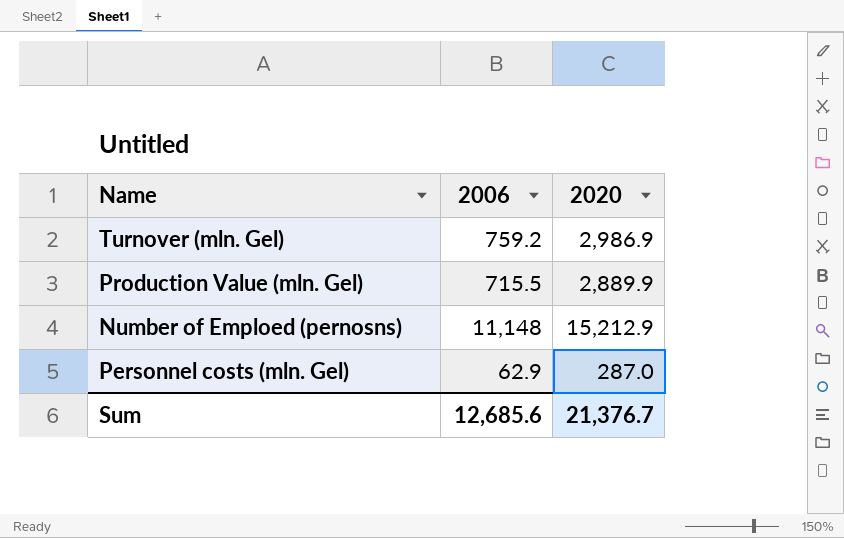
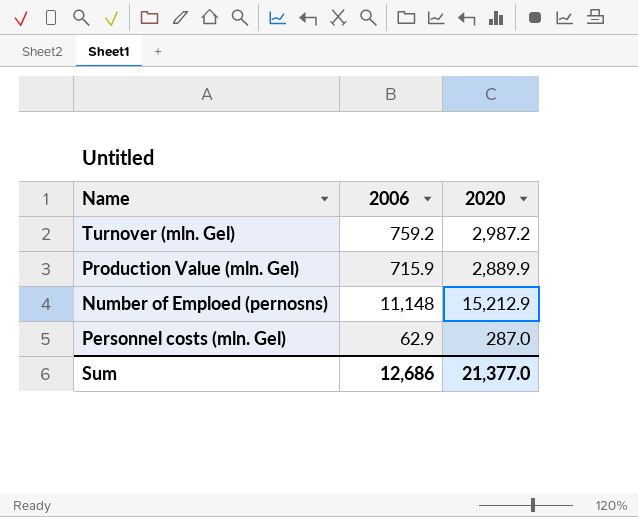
Turnover (mln. Gel) | 2020: 2,986.9 -> 2,987.2
Production Value (mln. Gel) | 2006: 715.5 -> 715.9
Sum | 2006: 12,685.6 -> 12,686
Sum | 2020: 21,376.7 -> 21,377.0

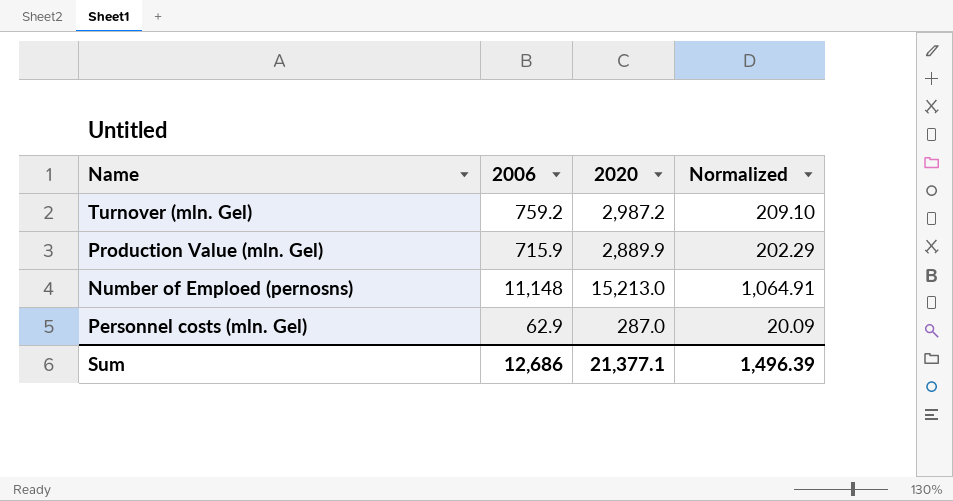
column Normalized | formula: none -> [2020] * 0.07
Number of Emploed (pernosns) | 2020: 15,212.9 -> 15,213.0
Sum | 2020: 21,377.0 -> 21,377.1

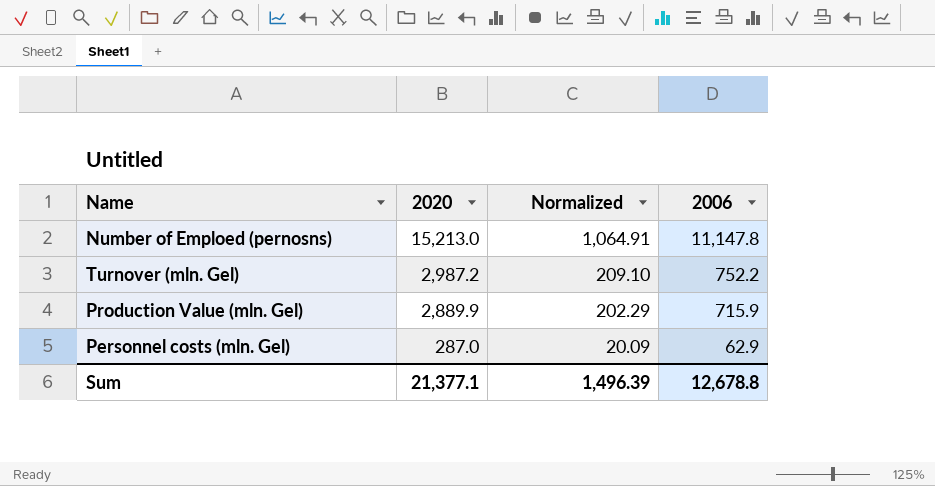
row order: none -> 2020 descending
column 2006 | position: 2 -> 4
Number of Emploed (pernosns) | 2006: 11,148 -> 11,147.8
Turnover (mln. Gel) | 2006: 759.2 -> 752.2
Sum | 2006: 12,686 -> 12,678.8

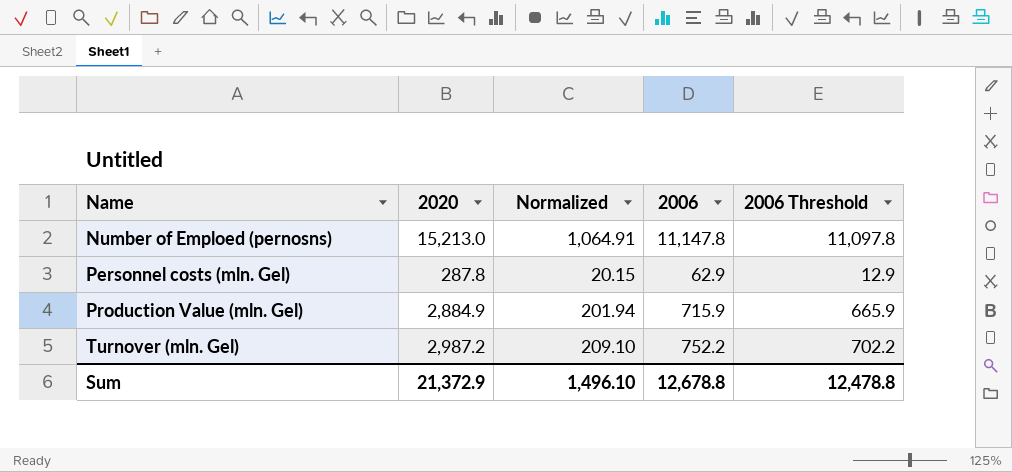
row order: 2020 descending -> Name ascending
column 2006 Threshold | formula: none -> [2006] - 50
Personnel costs (mln. Gel) | 2020: 287.0 -> 287.8
Personnel costs (mln. Gel) | Normalized: 20.09 -> 20.15
Production Value (mln. Gel) | 2020: 2,889.9 -> 2,884.9
Production Value (mln. Gel) | Normalized: 202.29 -> 201.94
Sum | 2020: 21,377.1 -> 21,372.9
Sum | Normalized: 1,496.39 -> 1,496.10

